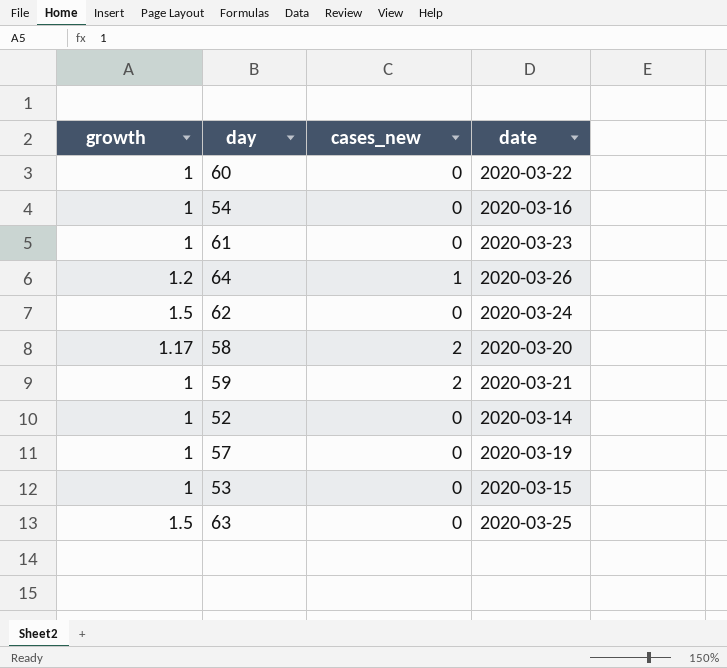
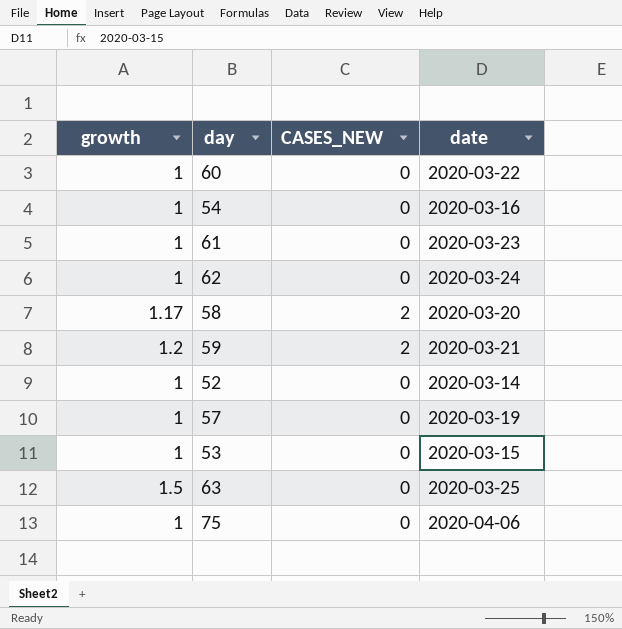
column name: cases_new -> CASES_NEW
row 64: 1.2 | 1 | 2020-03-26 -> none
62 | growth: 1.5 -> 1
59 | growth: 1 -> 1.2
row 75: none -> 1 | 0 | 2020-04-06

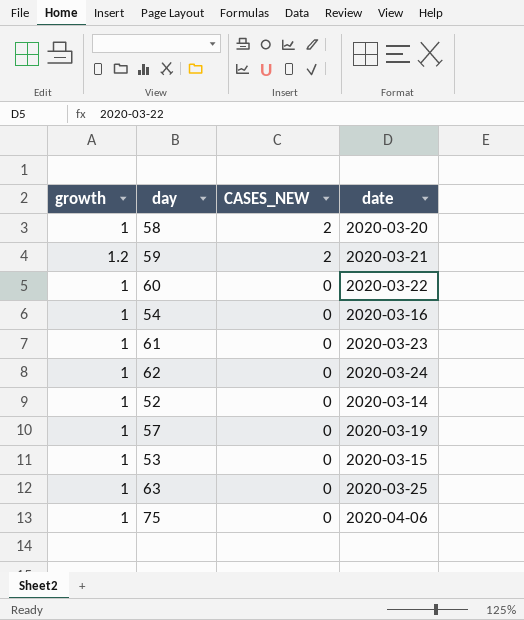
row order: none -> CASES_NEW descending
58 | growth: 1.17 -> 1
63 | growth: 1.5 -> 1

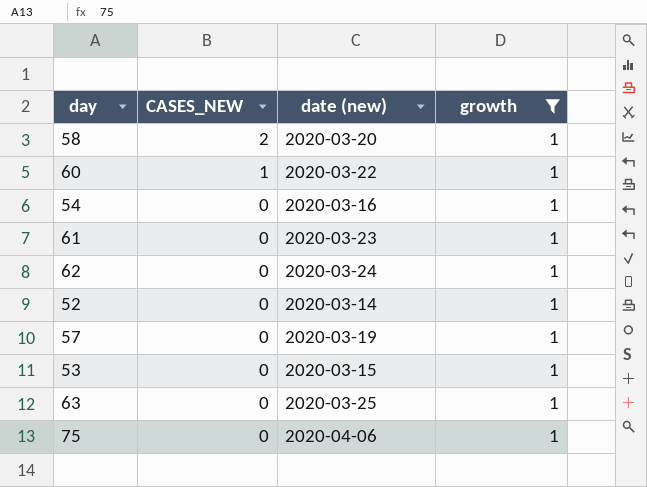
filter: none -> growth = 1
column name: date -> date (new)
column growth | position: 1 -> 4
60 | CASES_NEW: 0 -> 1

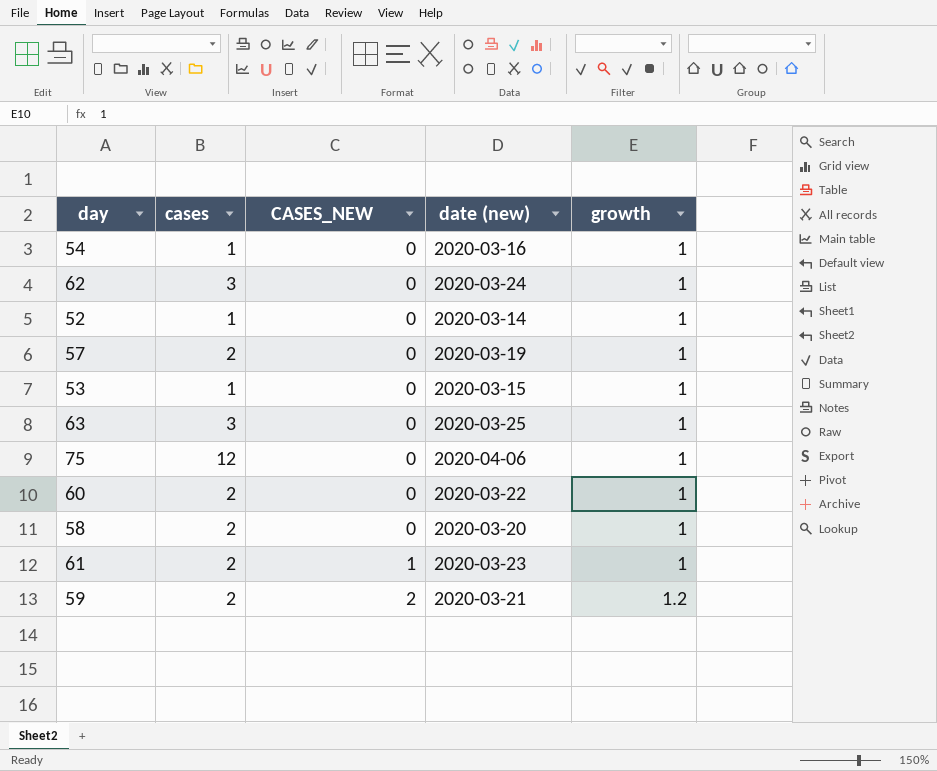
filter: growth = 1 -> none
row order: CASES_NEW descending -> CASES_NEW ascending
column cases | position: none -> 2
60 | CASES_NEW: 1 -> 0
58 | CASES_NEW: 2 -> 0
61 | CASES_NEW: 0 -> 1

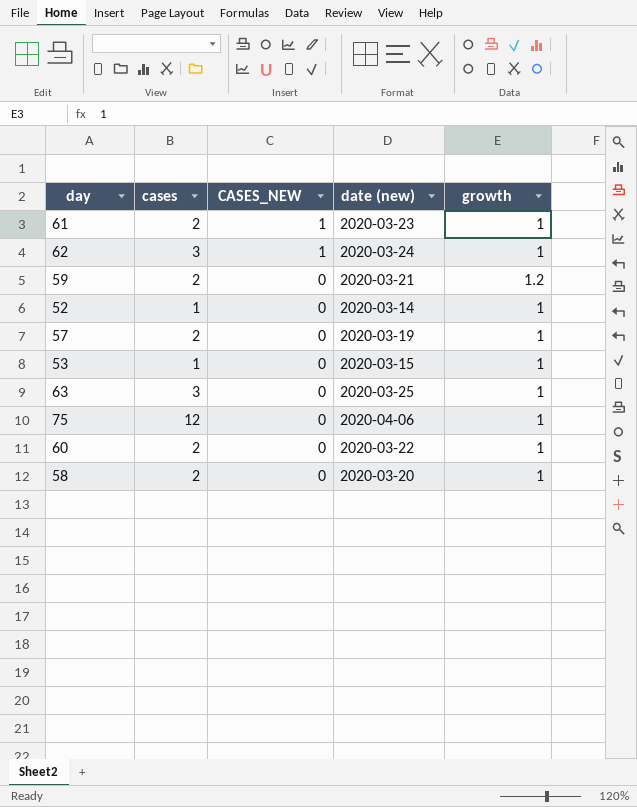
row order: CASES_NEW ascending -> CASES_NEW descending
row 54: 1 | 0 | 2020-03-16 | 1 -> none
62 | CASES_NEW: 0 -> 1
59 | CASES_NEW: 2 -> 0

